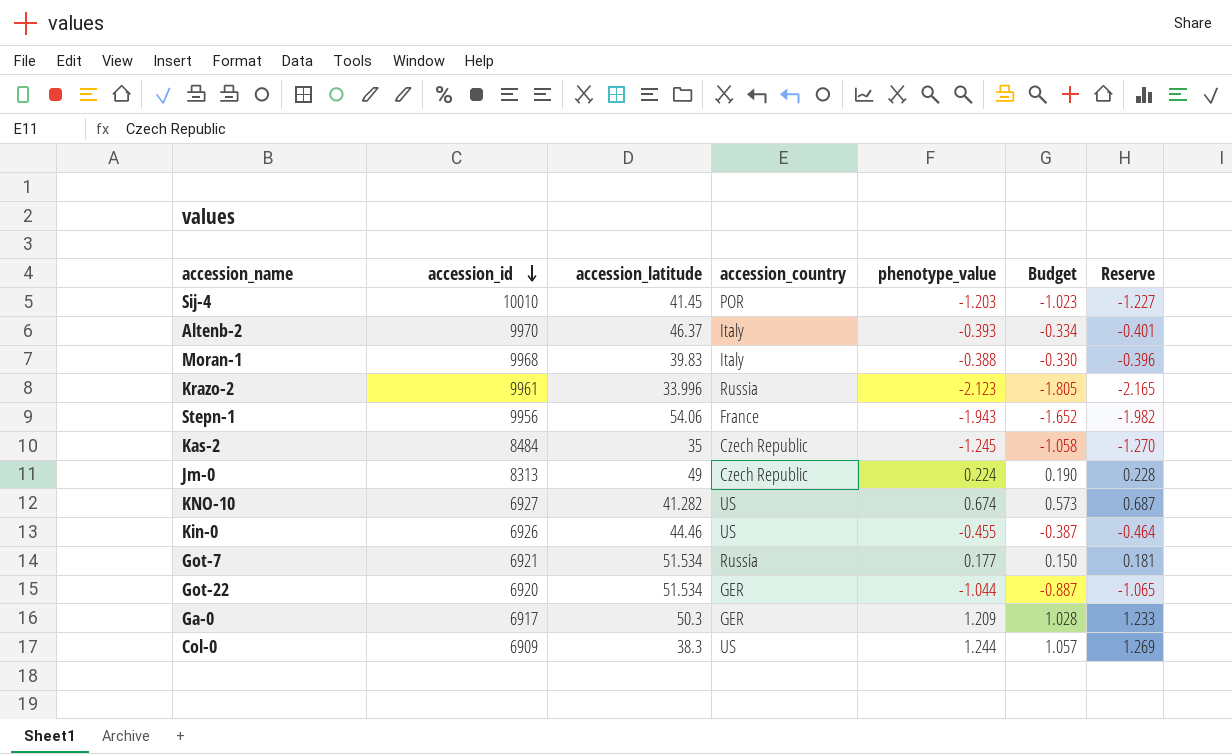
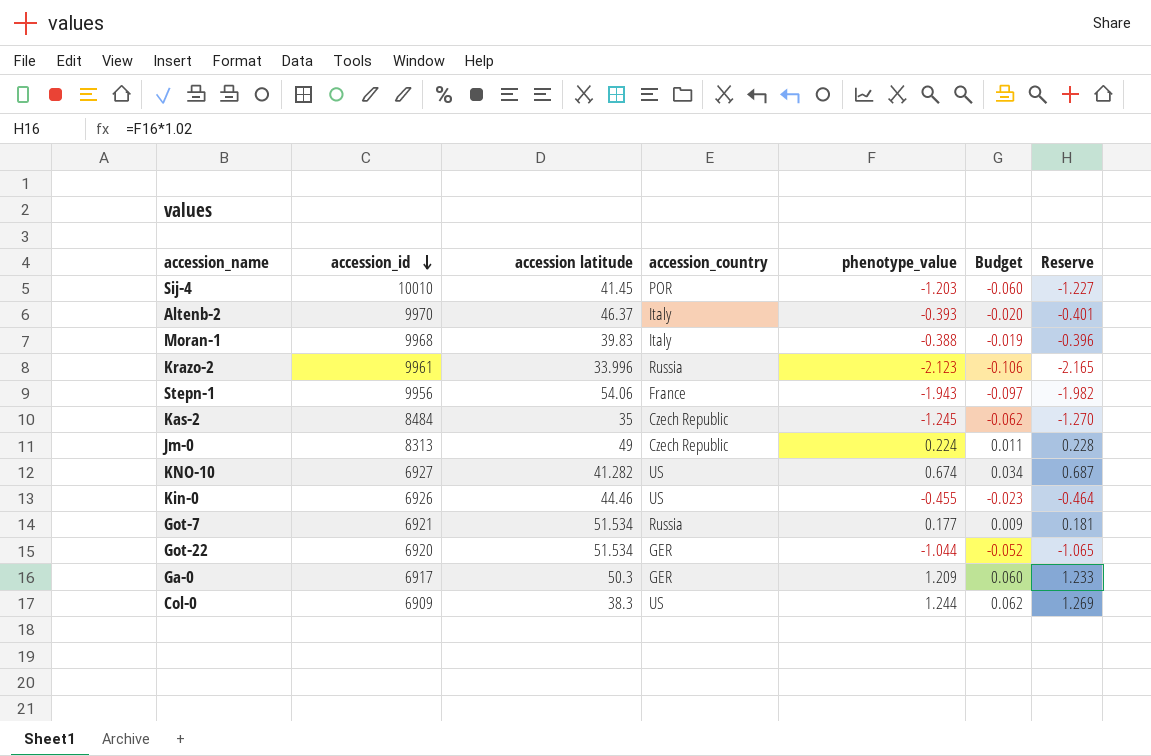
column name: accession_latitude -> accession latitude
column Budget | formula: [phenotype_value] * 0.85 -> [phenotype_value] * 0.05

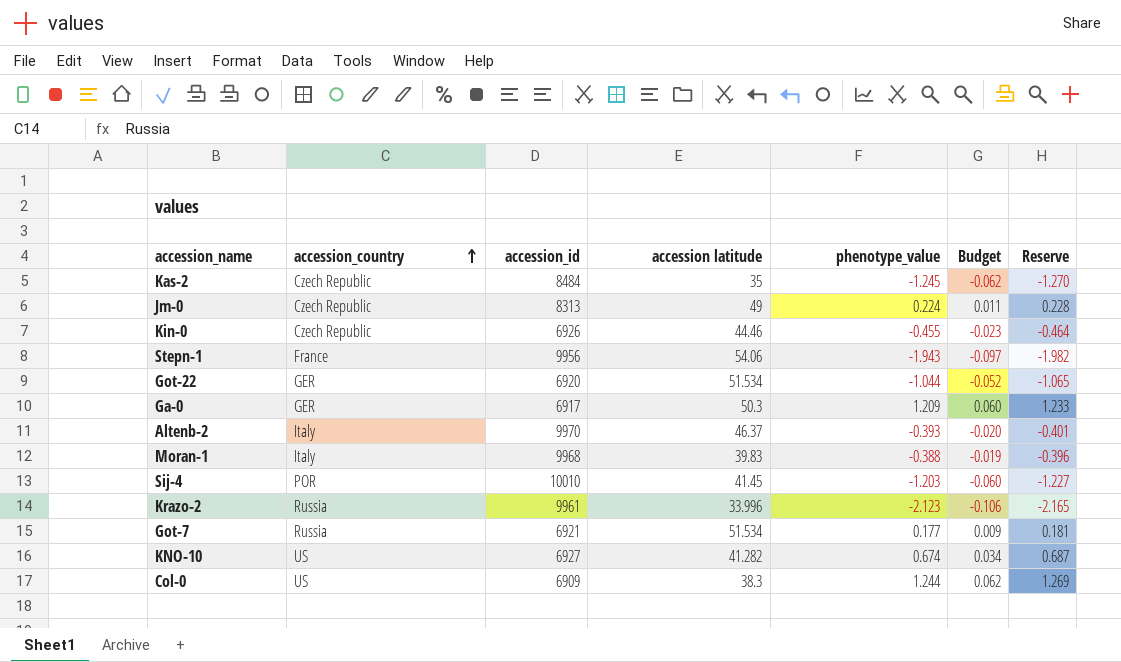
row order: accession_id descending -> accession_country ascending
column accession_country | position: 4 -> 2
Kin-0 | accession_country: US -> Czech Republic

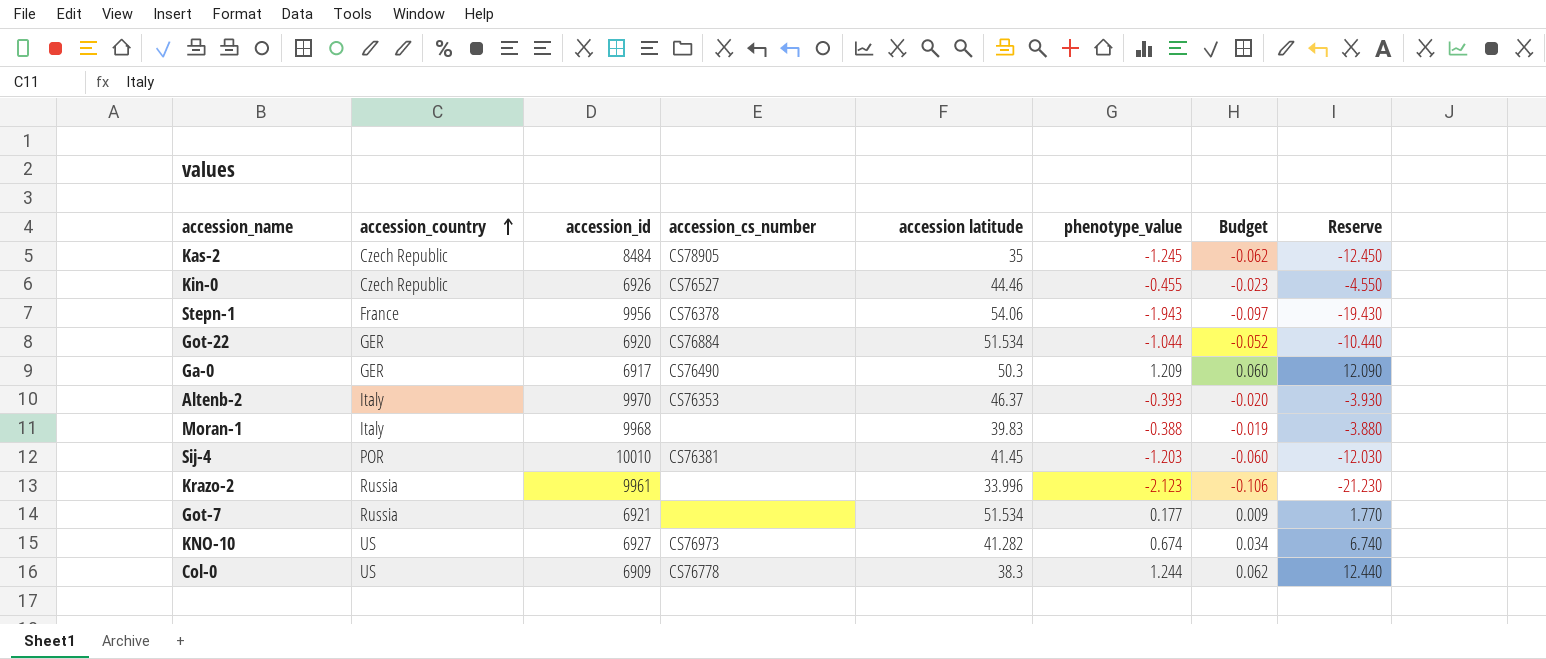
column accession_cs_number | position: none -> 4
column Reserve | formula: [phenotype_value] * 1.02 -> [phenotype_value] * 10
row Jm-0: Czech Republic | 8313 | 49 | 0.224 | 0.011 | 0.228 -> none

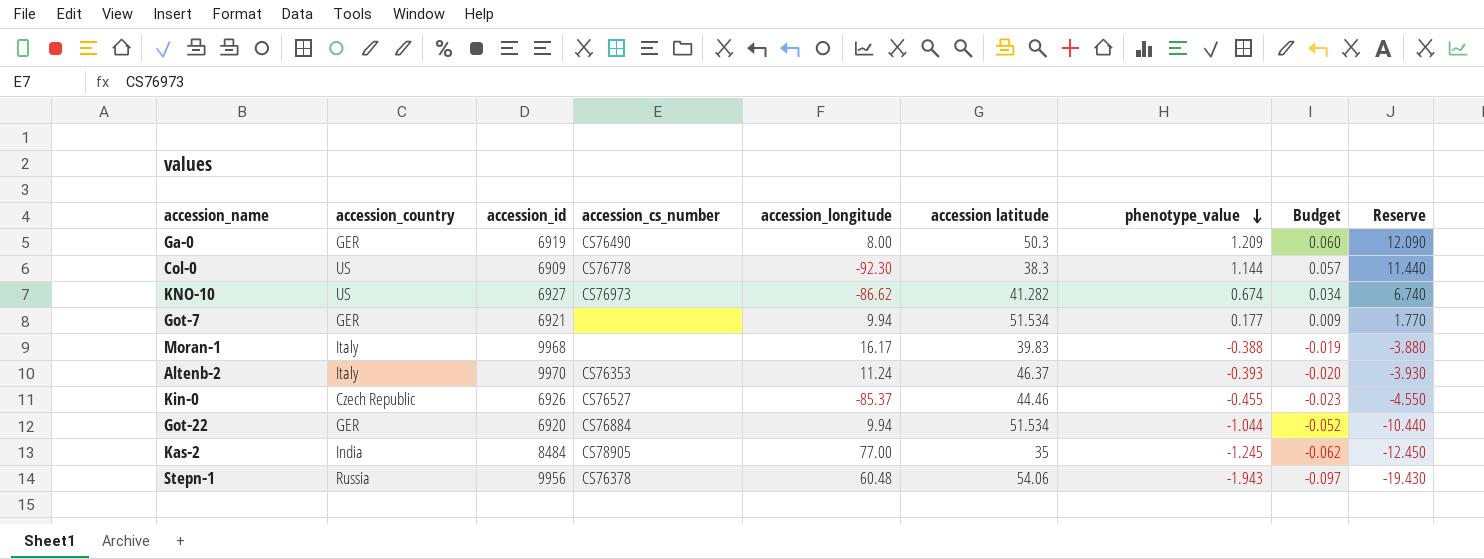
row order: accession_country ascending -> phenotype_value descending
column accession_longitude | position: none -> 5
row Sij-4: POR | 10010 | CS76381 | 41.45 | -1.203 | -0.060 | -12.030 -> none
row Krazo-2: Russia | 9961 | none | 33.996 | -2.123 | -0.106 | -21.230 -> none
Ga-0 | accession_id: 6917 -> 6919
Col-0 | phenotype_value: 1.244 -> 1.144
Col-0 | Budget: 0.062 -> 0.057
Col-0 | Reserve: 12.440 -> 11.440
Got-7 | accession_country: Russia -> GER
Kas-2 | accession_country: Czech Republic -> India
Stepn-1 | accession_country: France -> Russia

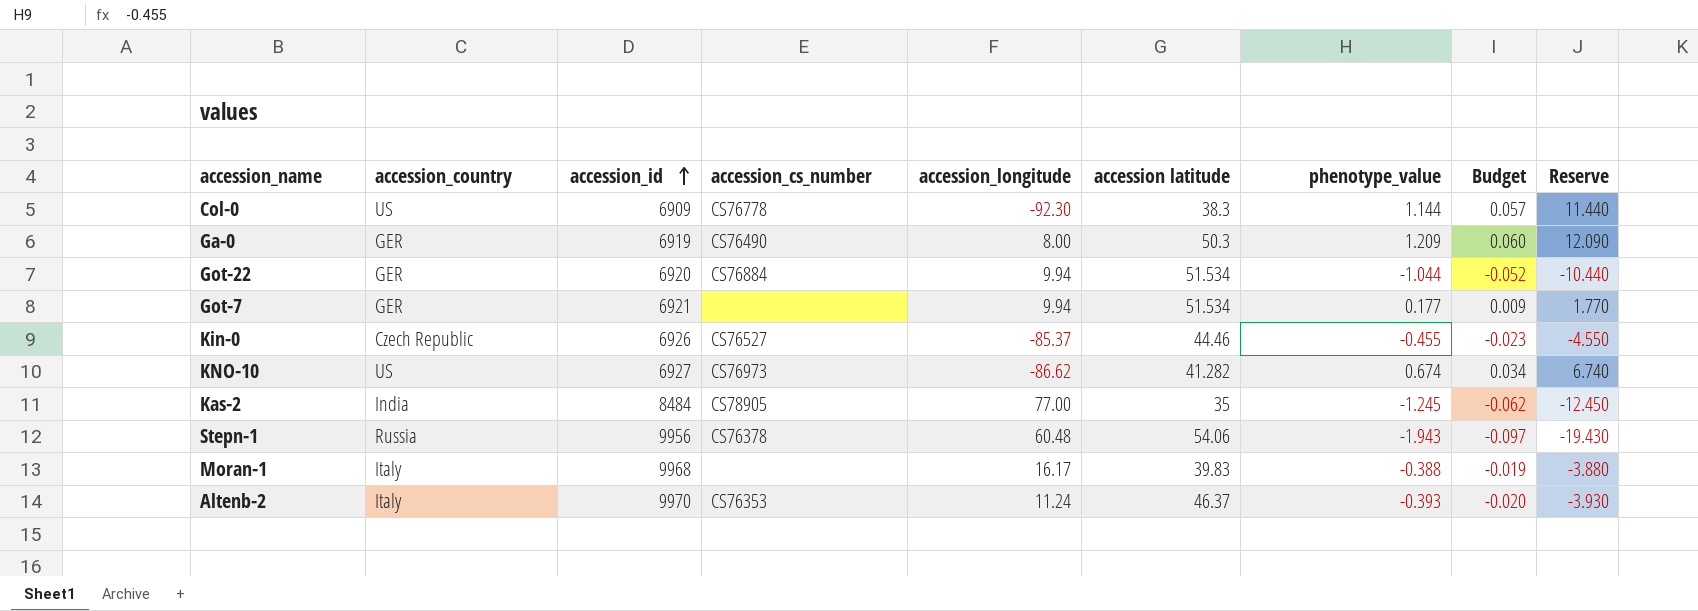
row order: phenotype_value descending -> accession_id ascending

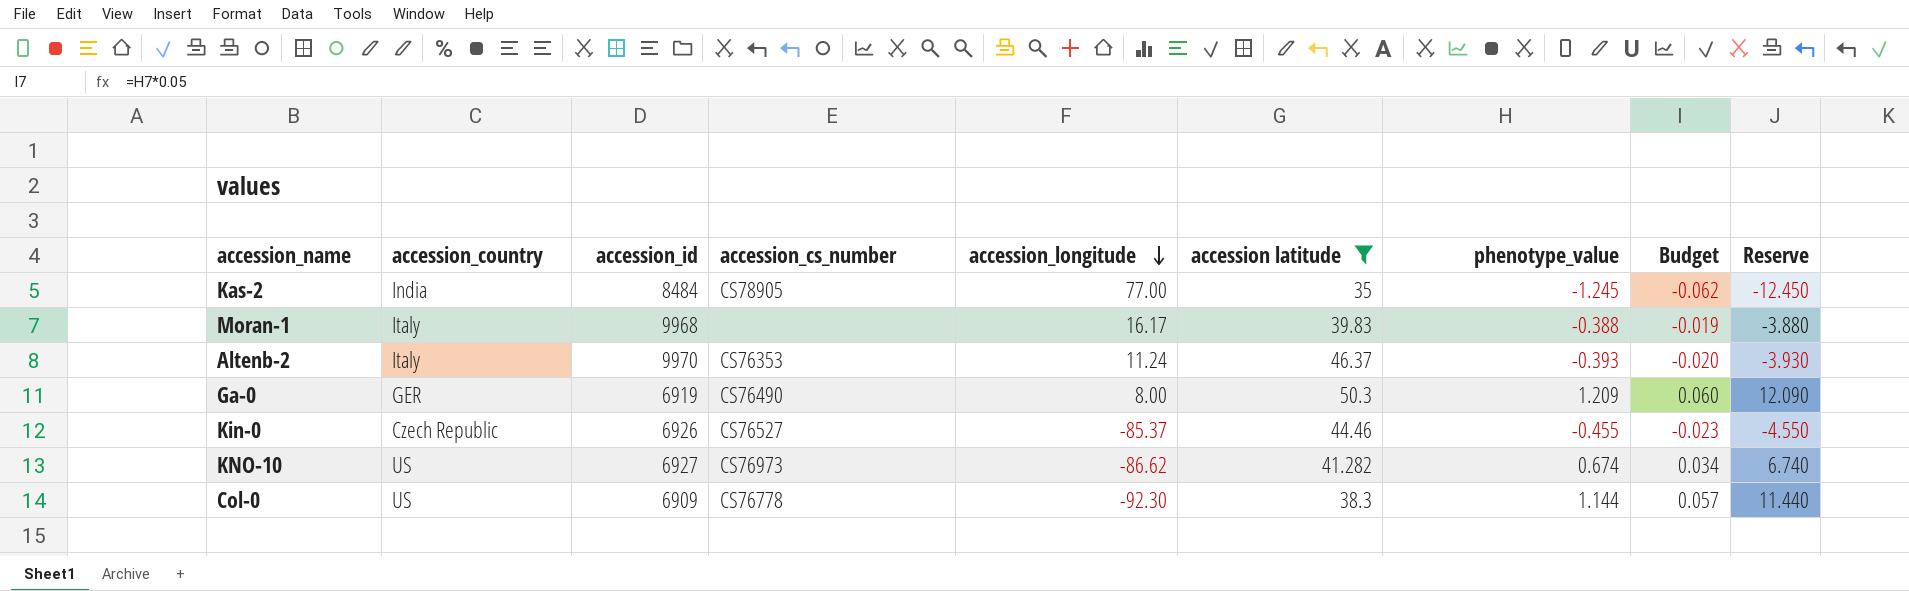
filter: none -> accession latitude <= 50.3
row order: accession_id ascending -> accession_longitude descending

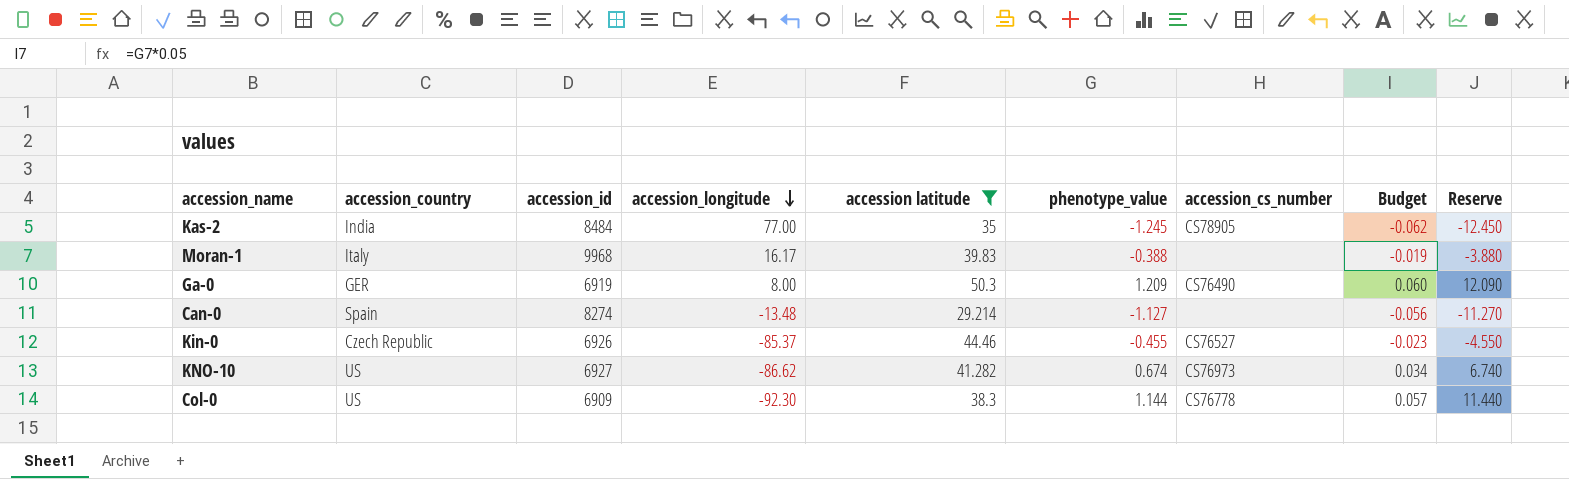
column accession_cs_number | position: 4 -> 7
row Altenb-2: Italy | 9970 | CS76353 | 11.24 | 46.37 | -0.393 | -0.020 | -3.930 -> none
row Can-0: none -> Spain | 8274 | -13.48 | 29.214 | -1.127 | none | -0.056 | -11.270

